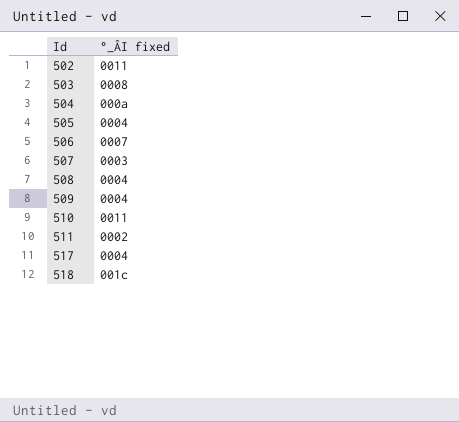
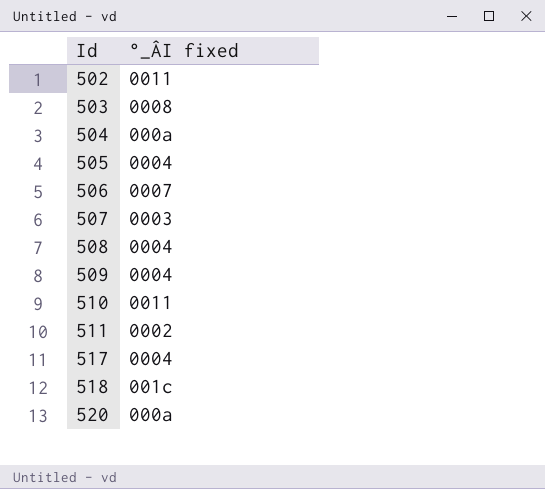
row 520: none -> 000a

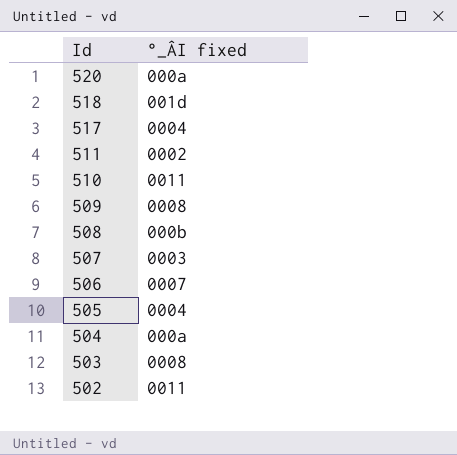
row order: Id ascending -> Id descending
518 | °_ÂI fixed: 001c -> 001d
509 | °_ÂI fixed: 0004 -> 0008
508 | °_ÂI fixed: 0004 -> 000b

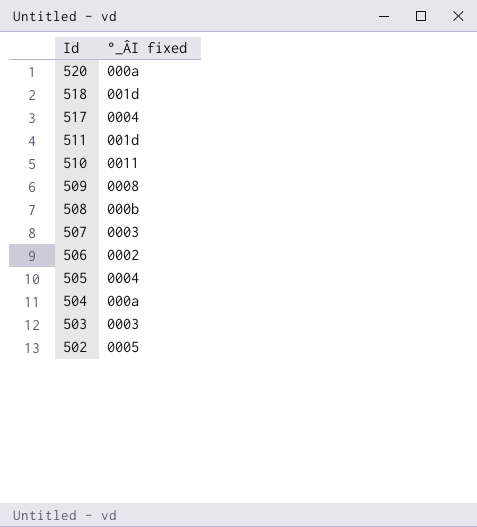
511 | °_ÂI fixed: 0002 -> 001d
506 | °_ÂI fixed: 0007 -> 0002
503 | °_ÂI fixed: 0008 -> 0003
502 | °_ÂI fixed: 0011 -> 0005

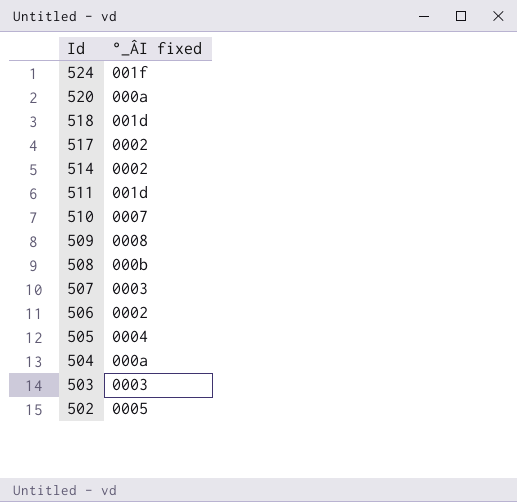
row 524: none -> 001f
517 | °_ÂI fixed: 0004 -> 0002
row 514: none -> 0002
510 | °_ÂI fixed: 0011 -> 0007

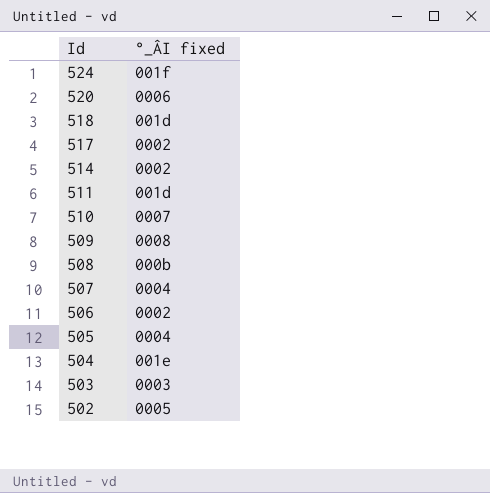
520 | °_ÂI fixed: 000a -> 0006
507 | °_ÂI fixed: 0003 -> 0004
504 | °_ÂI fixed: 000a -> 001e

